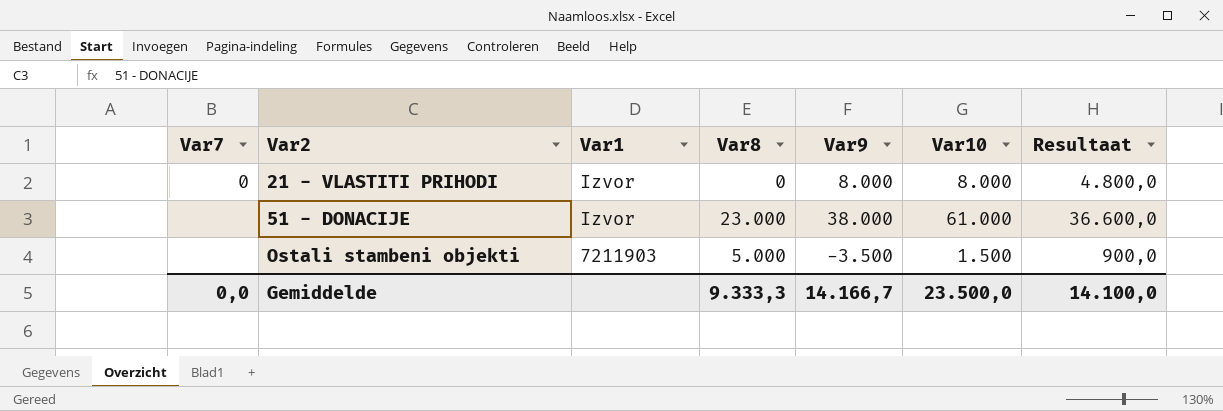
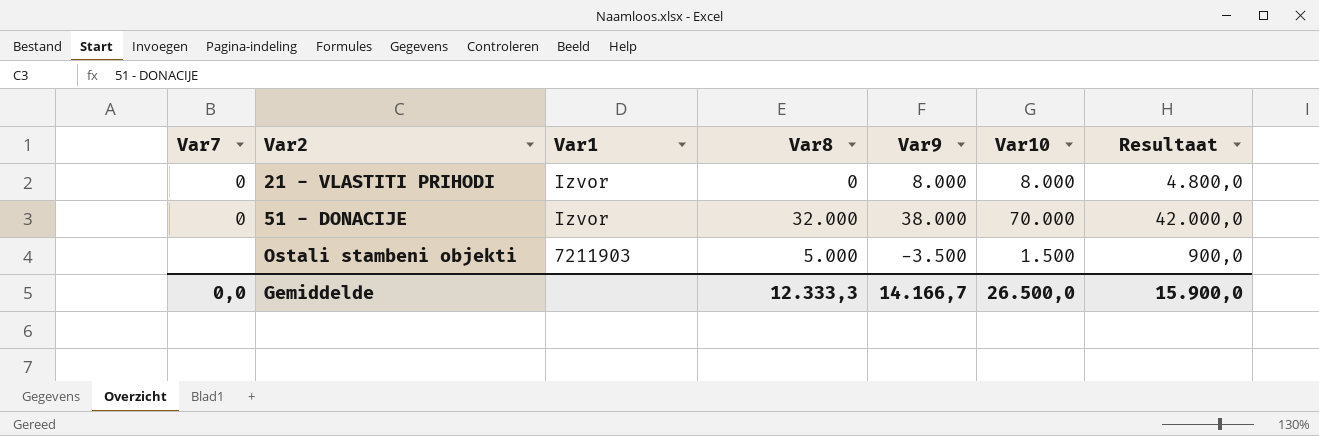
51 - DONACIJE | Var7: none -> 0
51 - DONACIJE | Var8: 23.000 -> 32.000
51 - DONACIJE | Var10: 61.000 -> 70.000
51 - DONACIJE | Resultaat: 36.600,0 -> 42.000,0
Gemiddelde | Var8: 9.333,3 -> 12.333,3
Gemiddelde | Var10: 23.500,0 -> 26.500,0
Gemiddelde | Resultaat: 14.100,0 -> 15.900,0

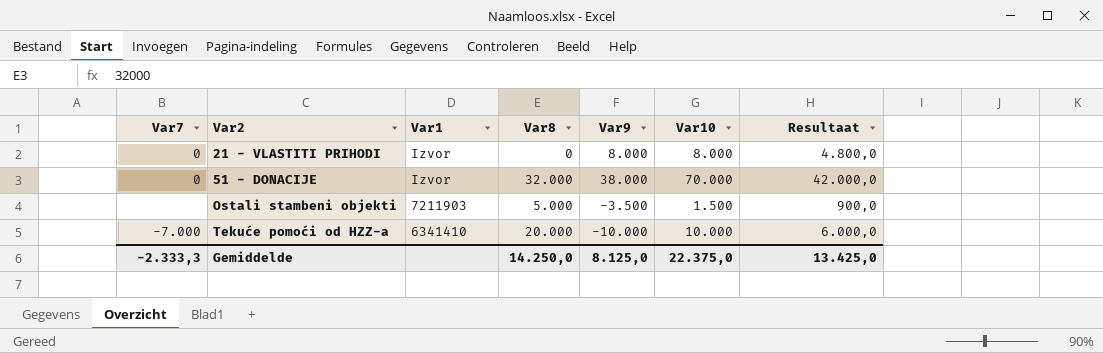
row Tekuće pomoći od HZZ-a: none -> -7.000 | 6341410 | 20.000 | -10.000 | 10.000 | 6.000,0
Gemiddelde | Var7: 0,0 -> -2.333,3
Gemiddelde | Var8: 12.333,3 -> 14.250,0
Gemiddelde | Var9: 14.166,7 -> 8.125,0
Gemiddelde | Var10: 26.500,0 -> 22.375,0
Gemiddelde | Resultaat: 15.900,0 -> 13.425,0

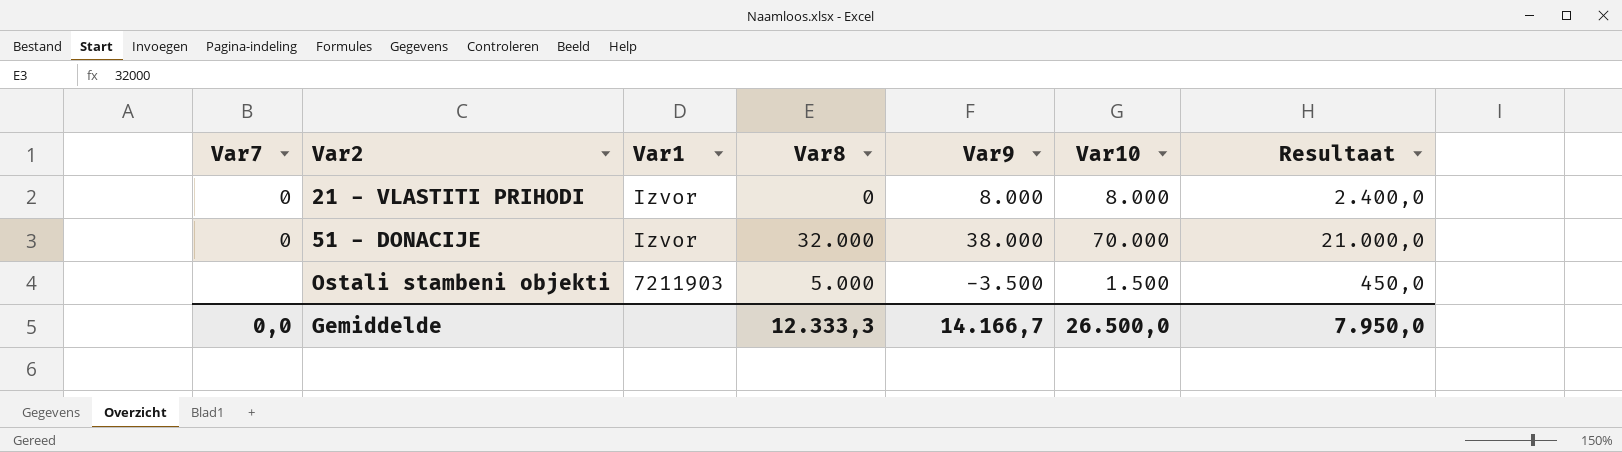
column Resultaat | formula: [Var10] * 0,6 -> [Var10] * 0,3
row Tekuće pomoći od HZZ-a: -7.000 | 6341410 | 20.000 | -10.000 | 10.000 | 6.000,0 -> none
Gemiddelde | Var7: -2.333,3 -> 0,0
Gemiddelde | Var8: 14.250,0 -> 12.333,3
Gemiddelde | Var9: 8.125,0 -> 14.166,7
Gemiddelde | Var10: 22.375,0 -> 26.500,0
Gemiddelde | Resultaat: 13.425,0 -> 7.950,0

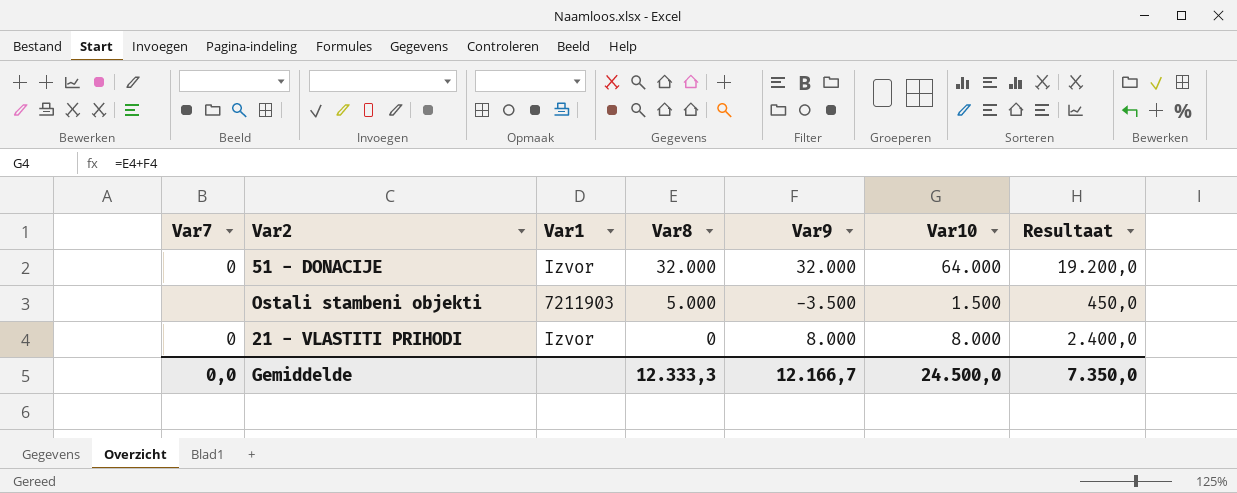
row order: Var2 ascending -> Var8 descending
51 - DONACIJE | Var9: 38.000 -> 32.000
51 - DONACIJE | Var10: 70.000 -> 64.000
51 - DONACIJE | Resultaat: 21.000,0 -> 19.200,0
Gemiddelde | Var9: 14.166,7 -> 12.166,7
Gemiddelde | Var10: 26.500,0 -> 24.500,0
Gemiddelde | Resultaat: 7.950,0 -> 7.350,0

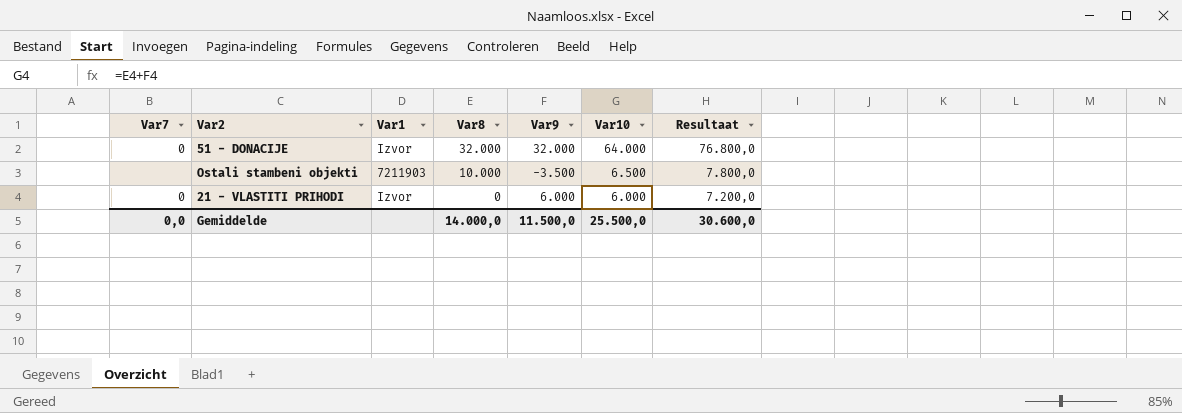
column Resultaat | formula: [Var10] * 0,3 -> [Var10] * 1,2
Ostali stambeni objekti | Var8: 5.000 -> 10.000
Ostali stambeni objekti | Var10: 1.500 -> 6.500
21 - VLASTITI PRIHODI | Var9: 8.000 -> 6.000
21 - VLASTITI PRIHODI | Var10: 8.000 -> 6.000
Gemiddelde | Var8: 12.333,3 -> 14.000,0
Gemiddelde | Var9: 12.166,7 -> 11.500,0
Gemiddelde | Var10: 24.500,0 -> 25.500,0
Gemiddelde | Resultaat: 7.350,0 -> 30.600,0

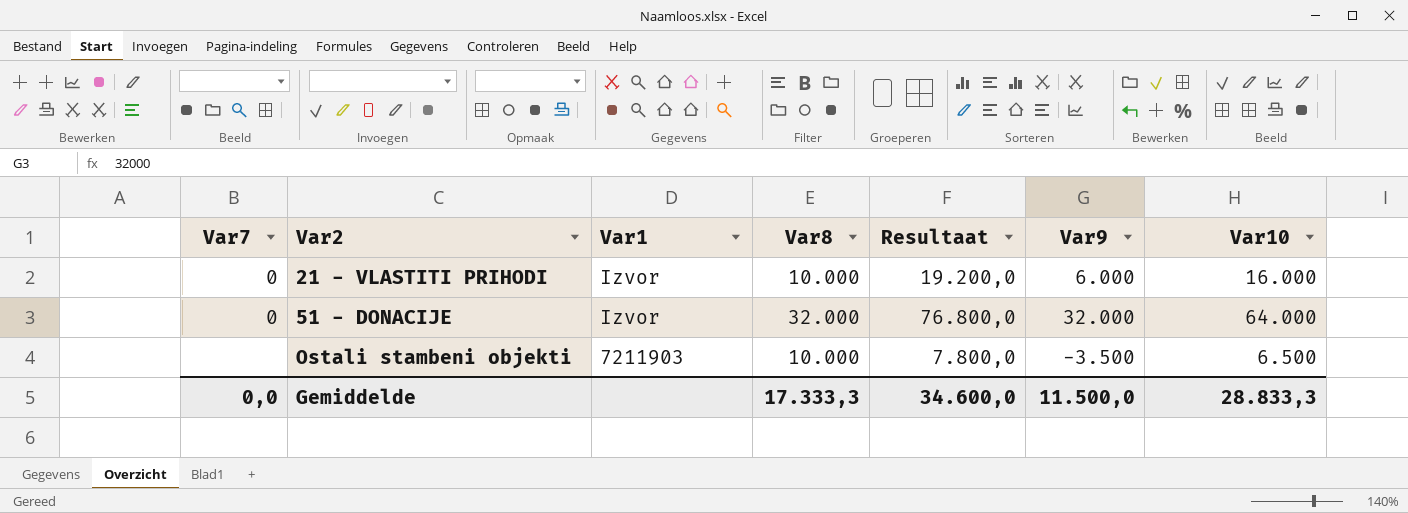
row order: Var8 descending -> Var2 ascending
column Resultaat | position: 7 -> 5
21 - VLASTITI PRIHODI | Var8: 0 -> 10.000
21 - VLASTITI PRIHODI | Resultaat: 7.200,0 -> 19.200,0
21 - VLASTITI PRIHODI | Var10: 6.000 -> 16.000
Gemiddelde | Var8: 14.000,0 -> 17.333,3
Gemiddelde | Resultaat: 30.600,0 -> 34.600,0
Gemiddelde | Var10: 25.500,0 -> 28.833,3

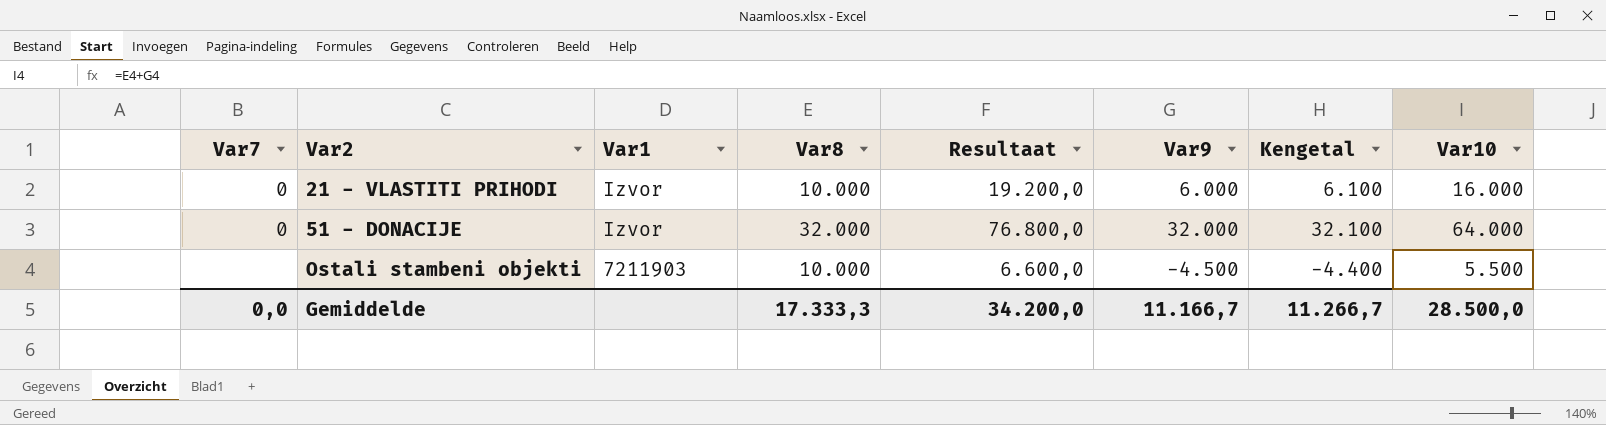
column Kengetal | formula: none -> [Var9] + 100
Ostali stambeni objekti | Resultaat: 7.800,0 -> 6.600,0
Ostali stambeni objekti | Var9: -3.500 -> -4.500
Ostali stambeni objekti | Var10: 6.500 -> 5.500
Gemiddelde | Resultaat: 34.600,0 -> 34.200,0
Gemiddelde | Var9: 11.500,0 -> 11.166,7
Gemiddelde | Var10: 28.833,3 -> 28.500,0

